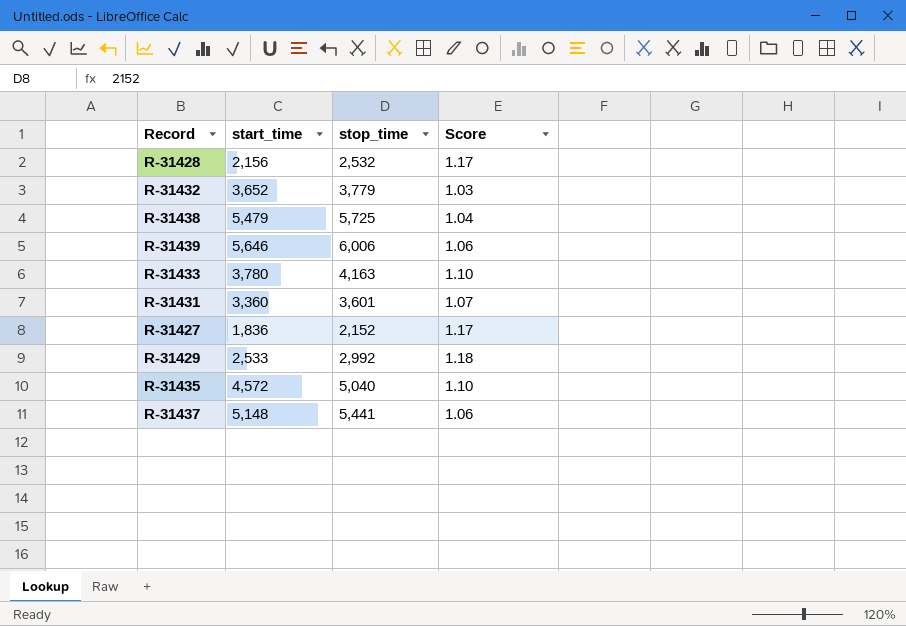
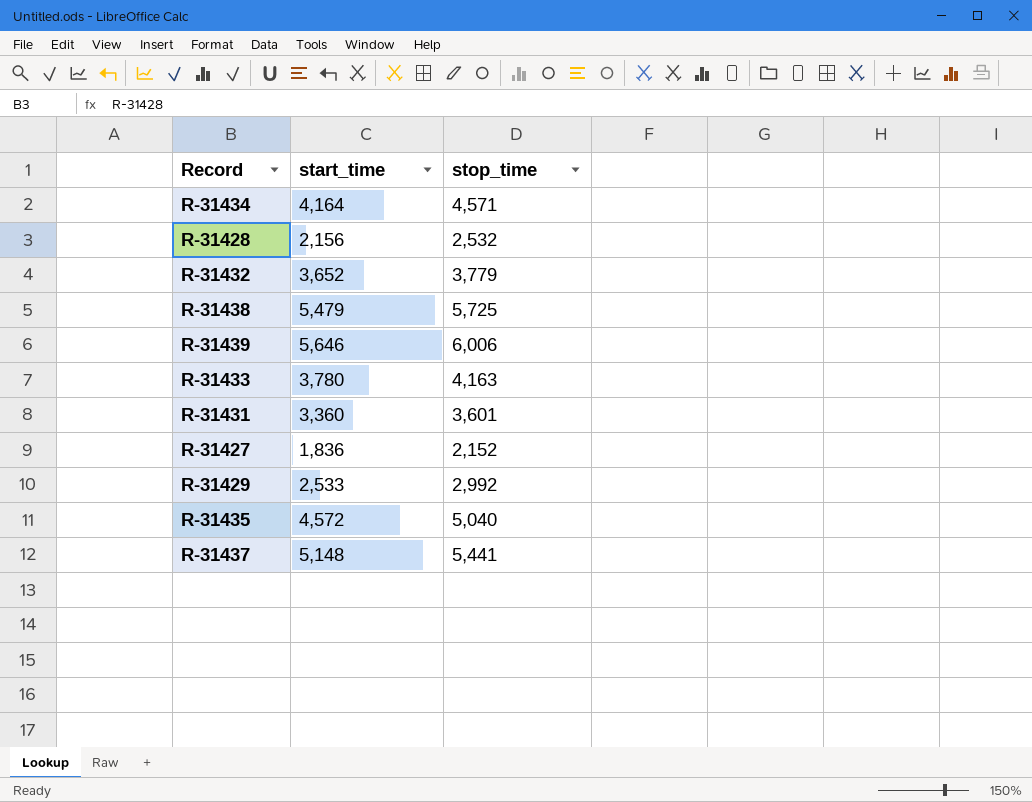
column Score | formula: [stop_time] / [start_time] -> none
row R-31434: none -> 4,164 | 4,571

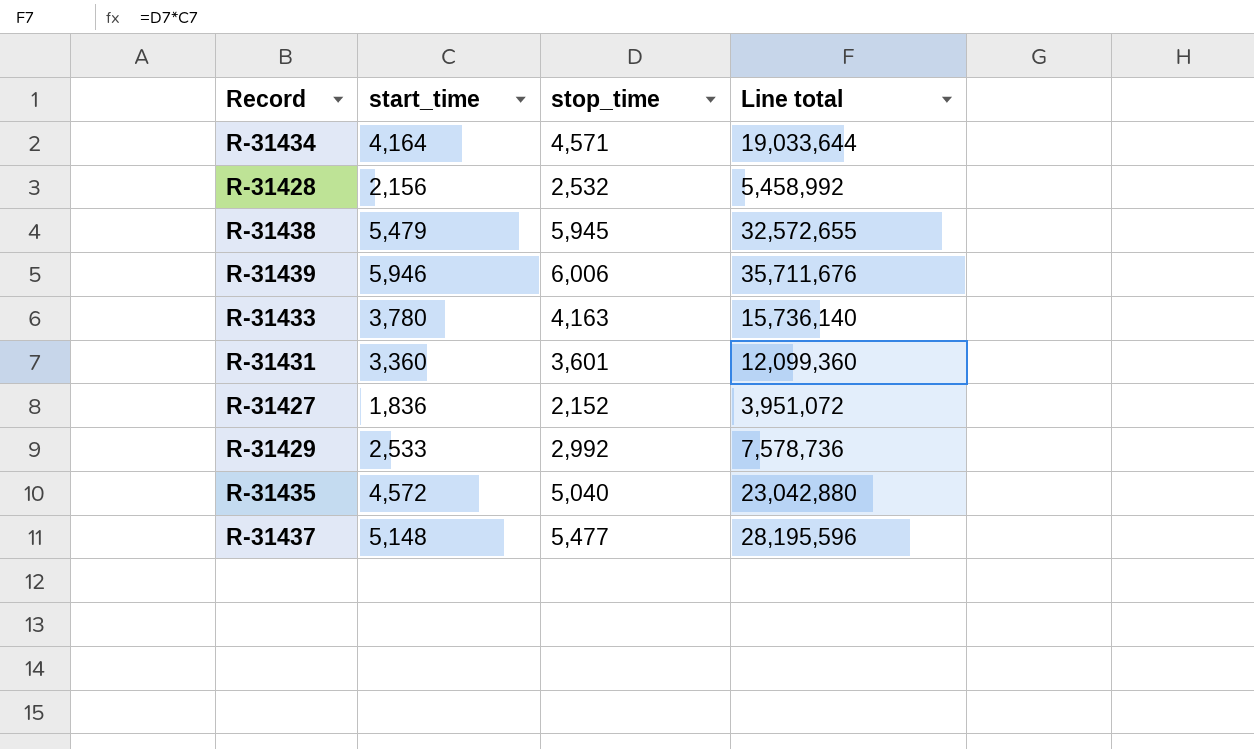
column Line total | formula: none -> [start_time] * [stop_time]
row R-31432: 3,652 | 3,779 -> none
R-31438 | stop_time: 5,725 -> 5,945
R-31439 | start_time: 5,646 -> 5,946
R-31437 | stop_time: 5,441 -> 5,477

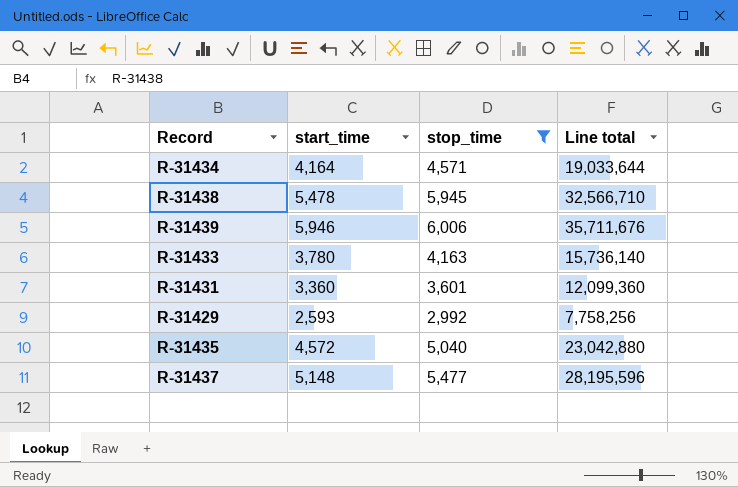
filter: none -> stop_time >= 2,992
R-31438 | start_time: 5,479 -> 5,478
R-31438 | Line total: 32,572,655 -> 32,566,710
R-31429 | start_time: 2,533 -> 2,593
R-31429 | Line total: 7,578,736 -> 7,758,256

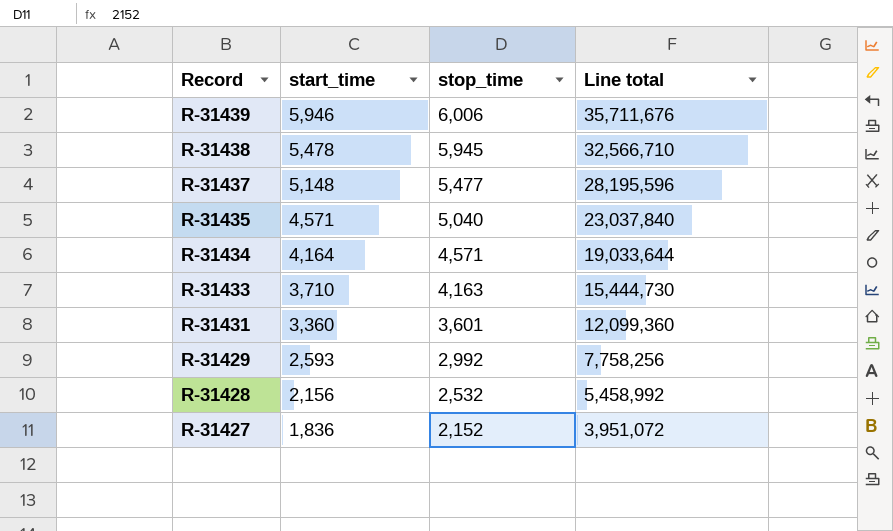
filter: stop_time >= 2,992 -> none
row order: none -> Record descending
R-31435 | start_time: 4,572 -> 4,571
R-31435 | Line total: 23,042,880 -> 23,037,840
R-31433 | start_time: 3,780 -> 3,710
R-31433 | Line total: 15,736,140 -> 15,444,730

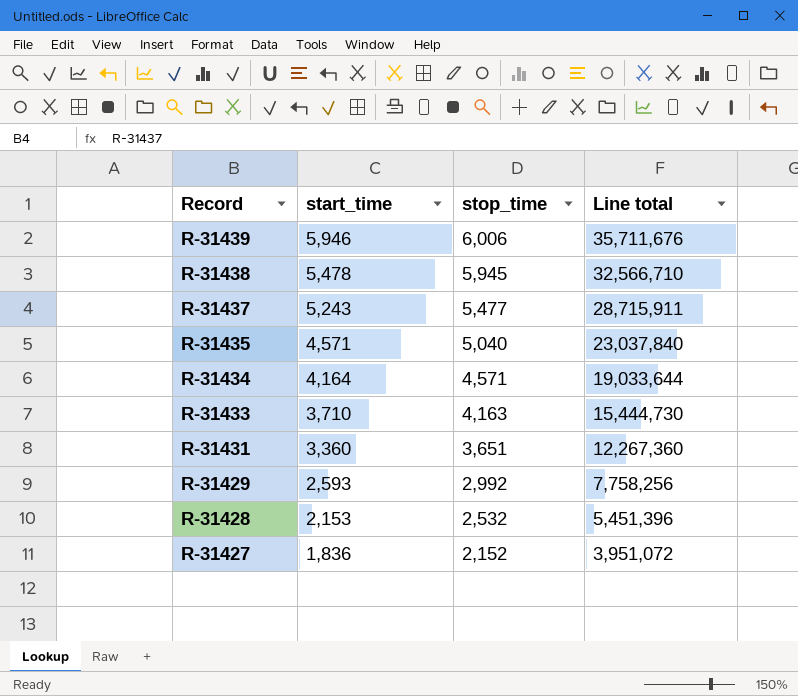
R-31437 | start_time: 5,148 -> 5,243
R-31437 | Line total: 28,195,596 -> 28,715,911
R-31431 | stop_time: 3,601 -> 3,651
R-31431 | Line total: 12,099,360 -> 12,267,360
R-31428 | start_time: 2,156 -> 2,153
R-31428 | Line total: 5,458,992 -> 5,451,396

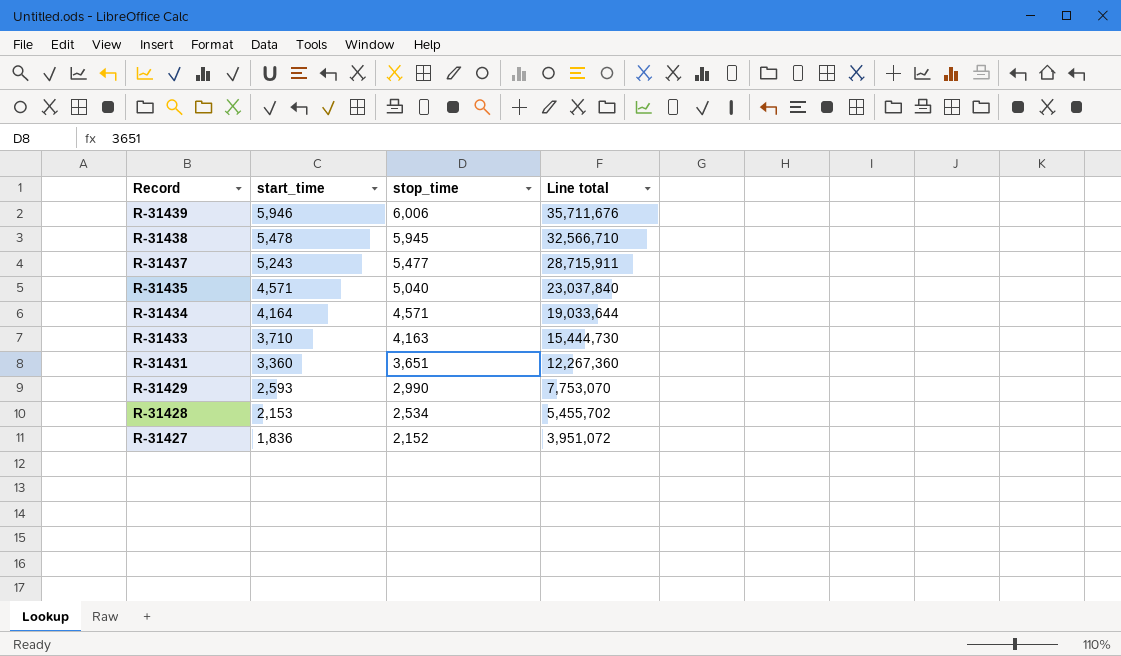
R-31429 | stop_time: 2,992 -> 2,990
R-31429 | Line total: 7,758,256 -> 7,753,070
R-31428 | stop_time: 2,532 -> 2,534
R-31428 | Line total: 5,451,396 -> 5,455,702

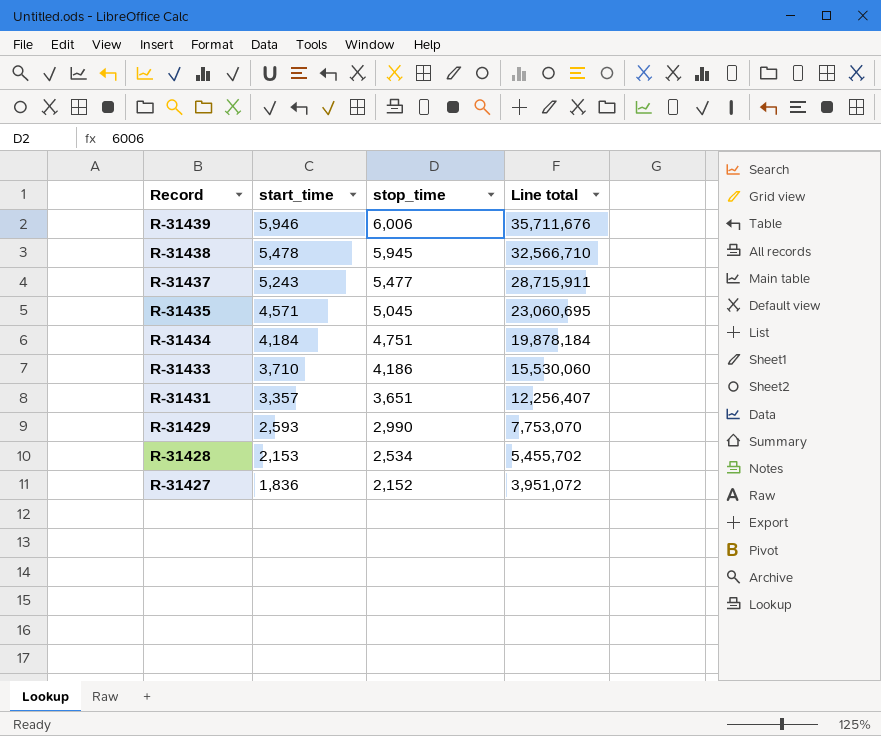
R-31435 | stop_time: 5,040 -> 5,045
R-31435 | Line total: 23,037,840 -> 23,060,695
R-31434 | start_time: 4,164 -> 4,184
R-31434 | stop_time: 4,571 -> 4,751
R-31434 | Line total: 19,033,644 -> 19,878,184
R-31433 | stop_time: 4,163 -> 4,186
R-31433 | Line total: 15,444,730 -> 15,530,060
R-31431 | start_time: 3,360 -> 3,357
R-31431 | Line total: 12,267,360 -> 12,256,407

